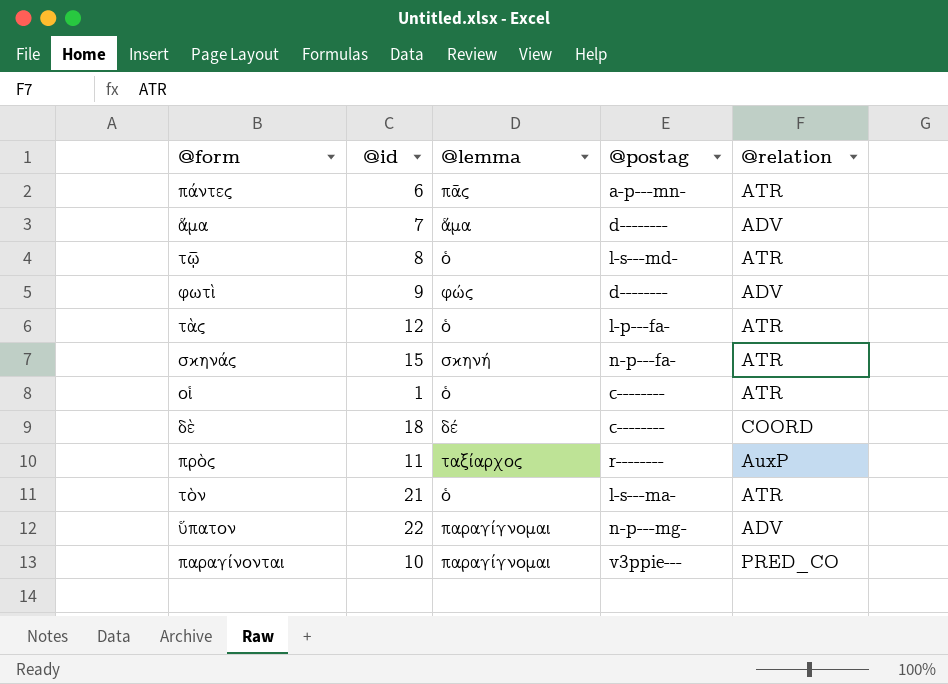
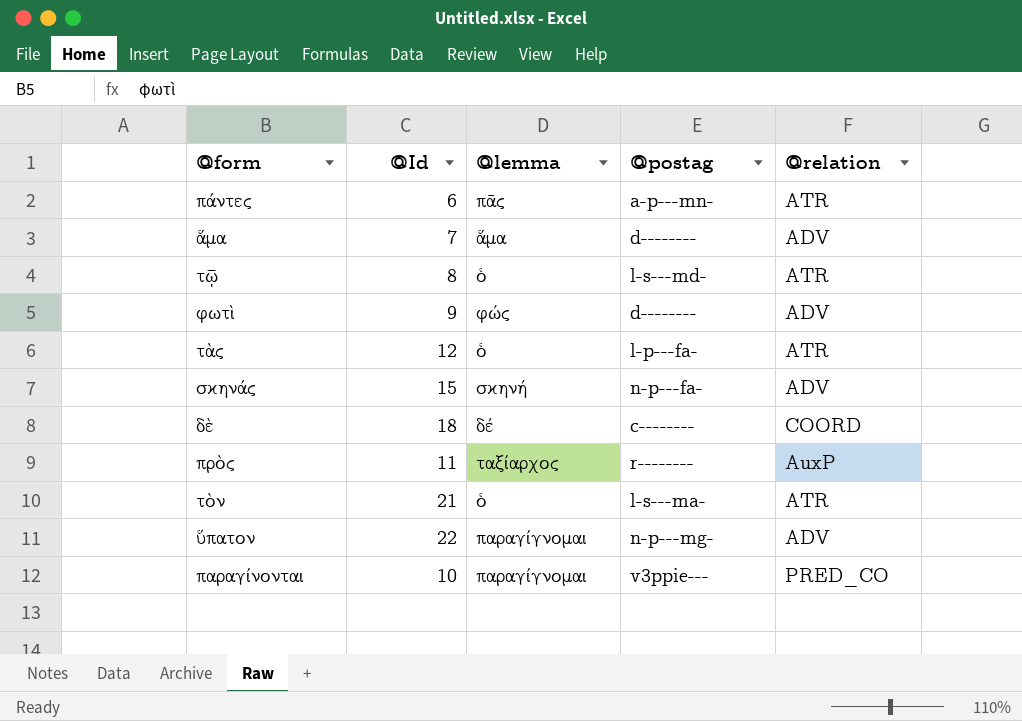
column name: @id -> @Id
row οἱ: 1 | ὁ | c-------- | ATR -> none
σκηνάς | @relation: ATR -> ADV

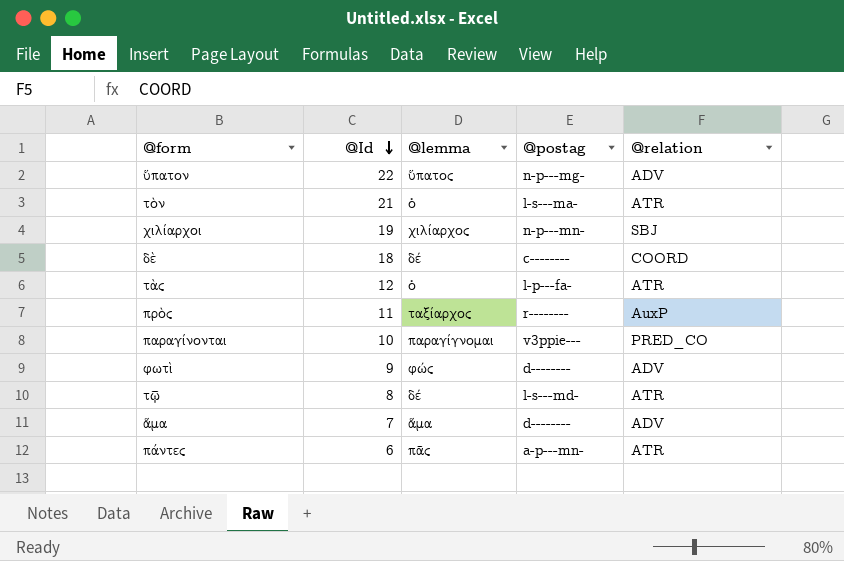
row order: none -> @Id descending
row σκηνάς: 15 | σκηνή | n-p---fa- | ADV -> none
ὕπατον | @lemma: παραγίγνομαι -> ὕπατος
row χιλίαρχοι: none -> 19 | χιλίαρχος | n-p---mn- | SBJ
τῷ | @lemma: ὁ -> δέ

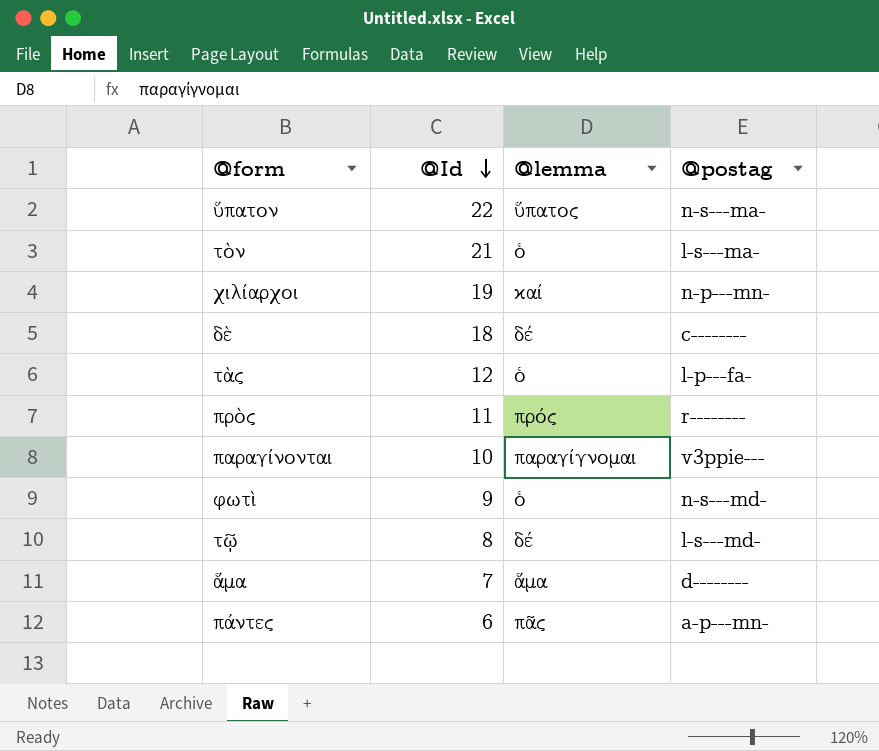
column @relation | position: 5 -> none
ὕπατον | @postag: n-p---mg- -> n-s---ma-
χιλίαρχοι | @lemma: χιλίαρχος -> καί
πρὸς | @lemma: ταξίαρχος -> πρός
φωτὶ | @lemma: φώς -> ὁ
φωτὶ | @postag: d-------- -> n-s---md-

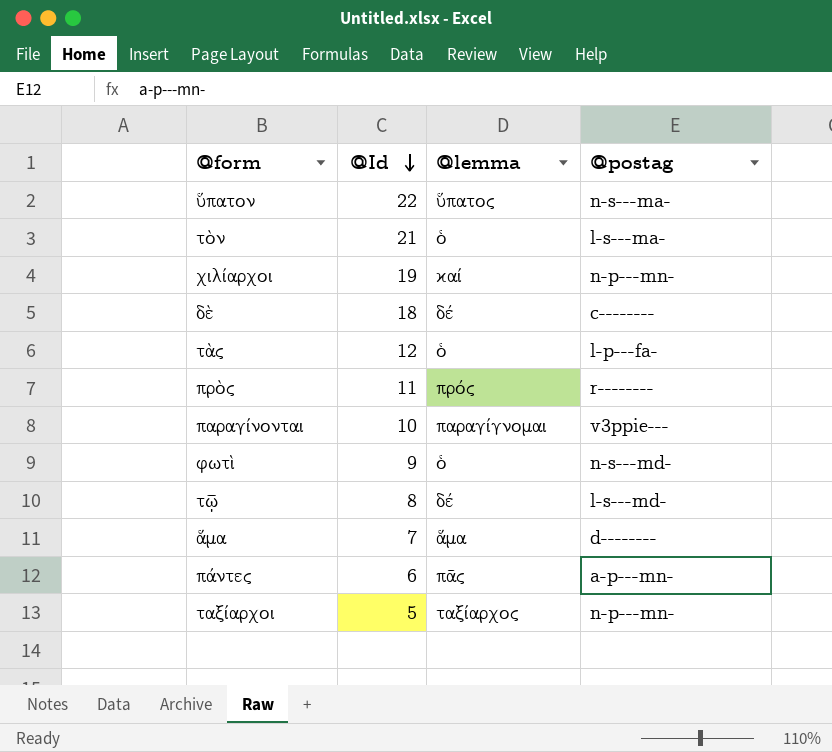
row ταξίαρχοι: none -> 5 | ταξίαρχος | n-p---mn-

